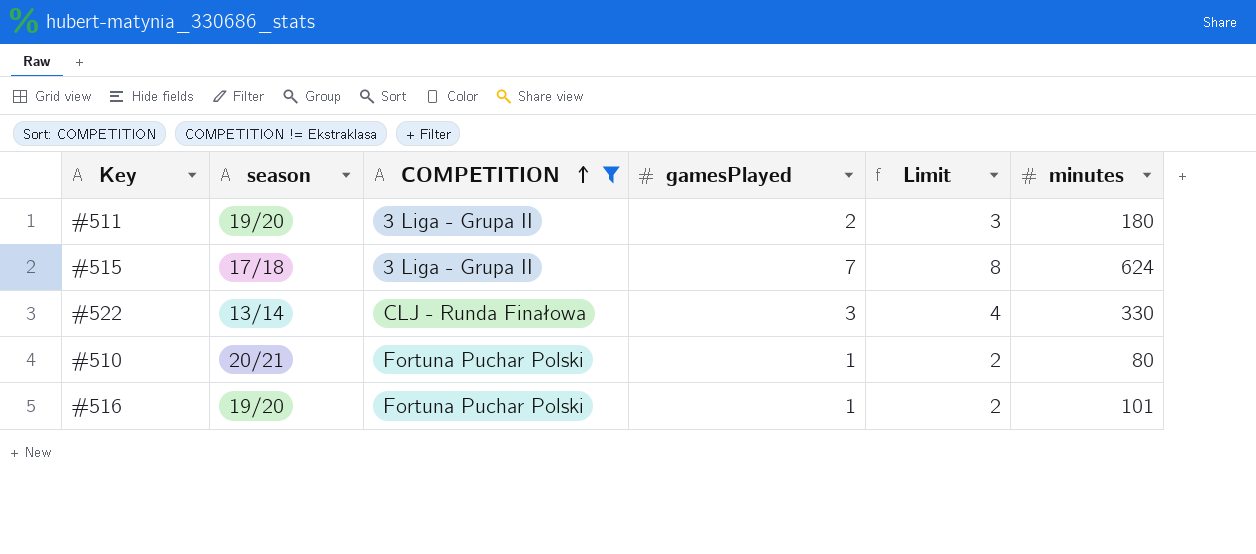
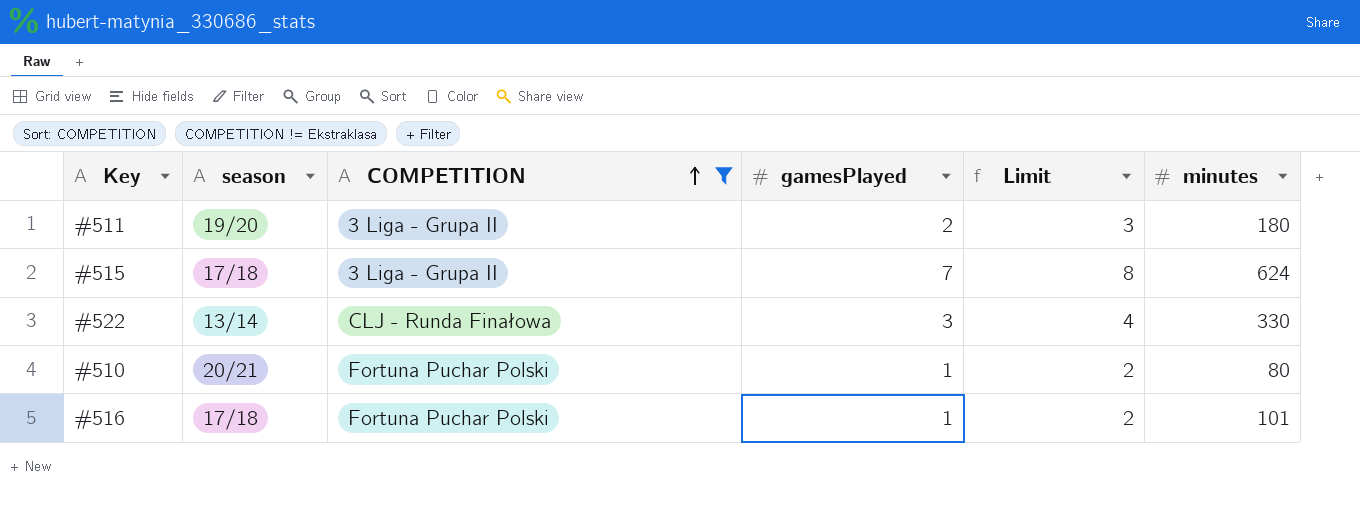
#516 | season: 19/20 -> 17/18

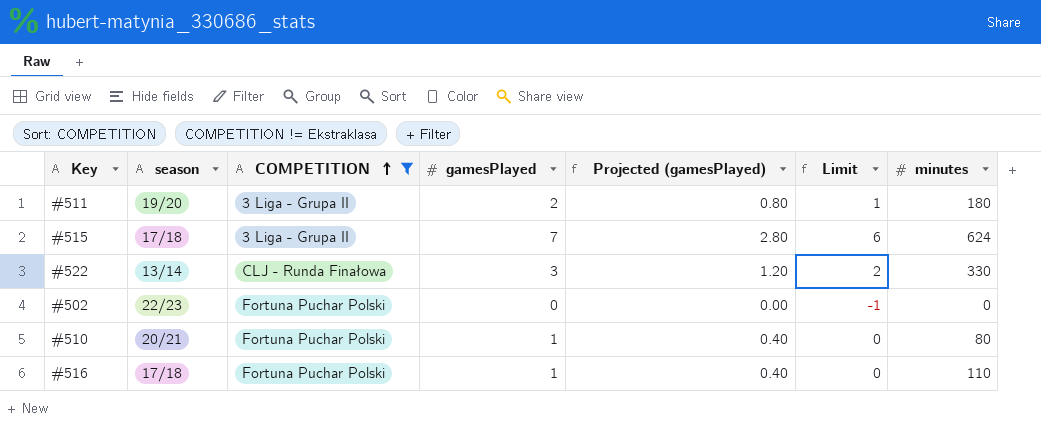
column Projected (gamesPlayed) | formula: none -> [gamesPlayed] * 0.4
column Limit | formula: [gamesPlayed] + 1 -> [gamesPlayed] - 1
row #502: none -> 22/23 | Fortuna Puchar Polski | 0 | 0.00 | -1 | 0
#516 | minutes: 101 -> 110

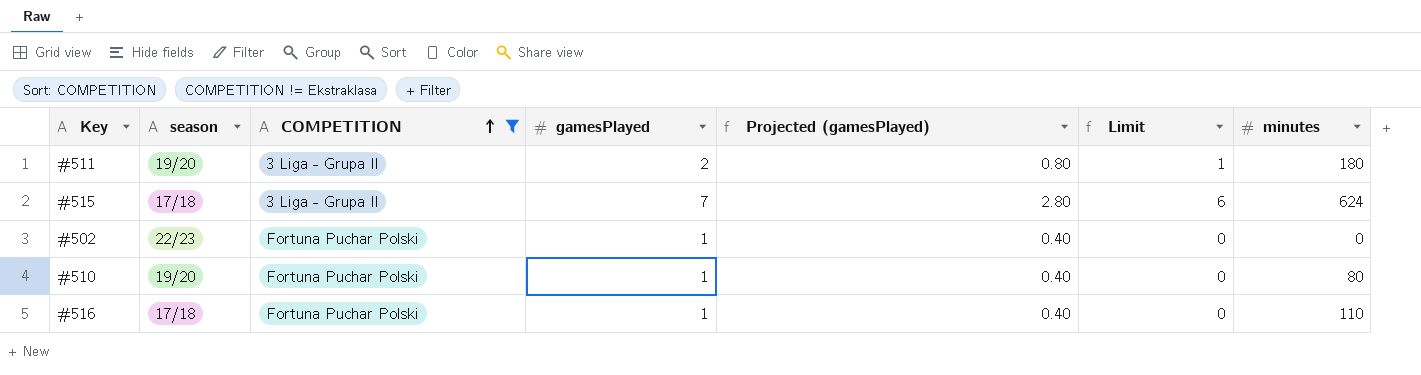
row #522: 13/14 | CLJ - Runda Finałowa | 3 | 1.20 | 2 | 330 -> none
#502 | gamesPlayed: 0 -> 1
#502 | Projected (gamesPlayed): 0.00 -> 0.40
#502 | Limit: -1 -> 0
#510 | season: 20/21 -> 19/20

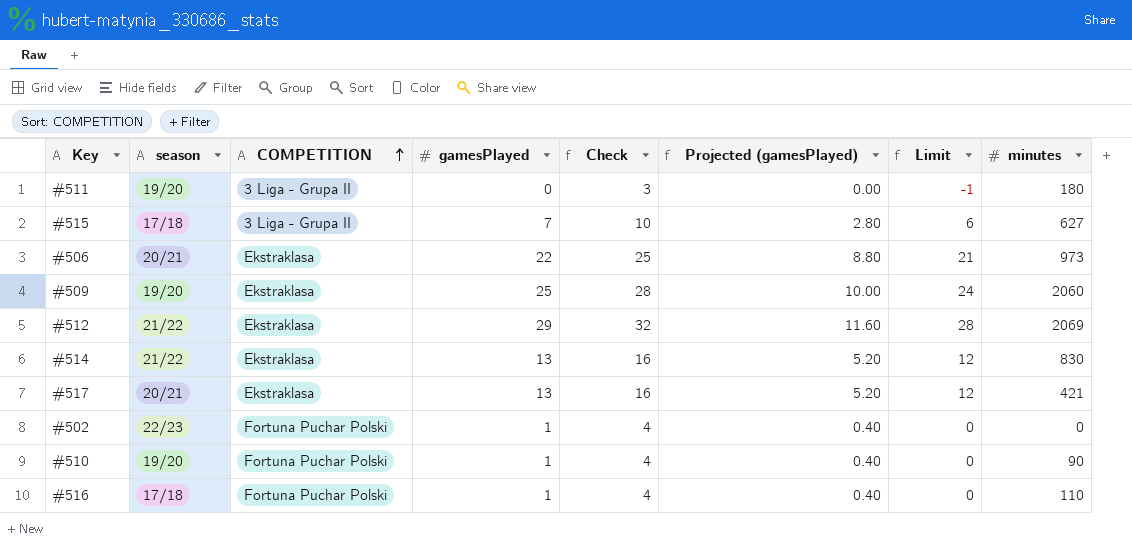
filter: COMPETITION != Ekstraklasa -> none
column Check | formula: none -> [gamesPlayed] + 3
#511 | gamesPlayed: 2 -> 0
#511 | Projected (gamesPlayed): 0.80 -> 0.00
#511 | Limit: 1 -> -1
#515 | minutes: 624 -> 627
#510 | minutes: 80 -> 90

